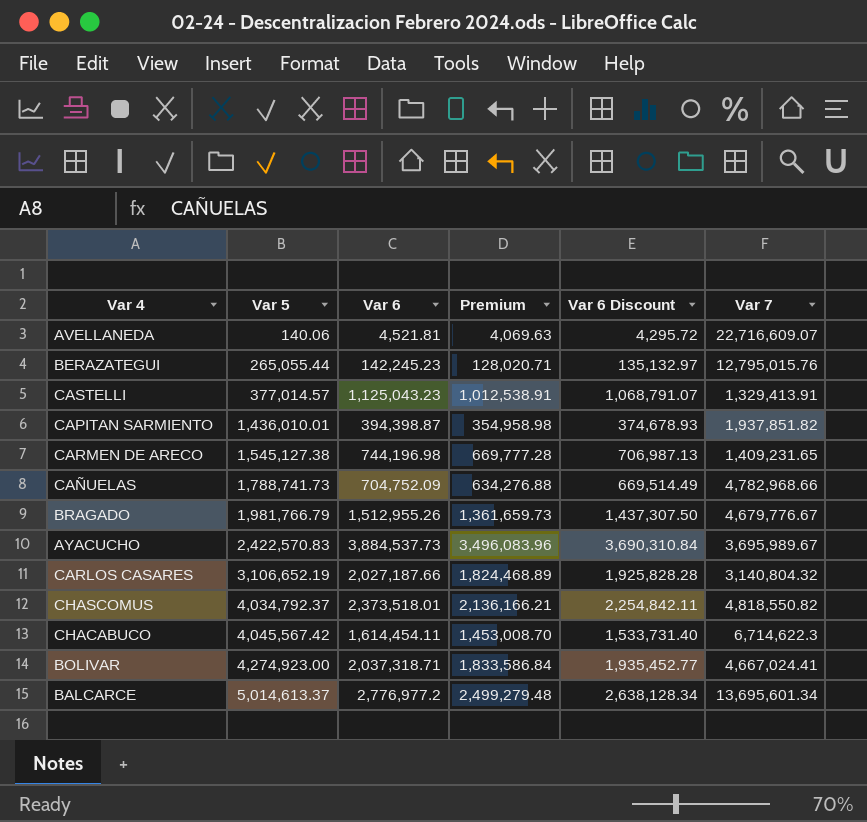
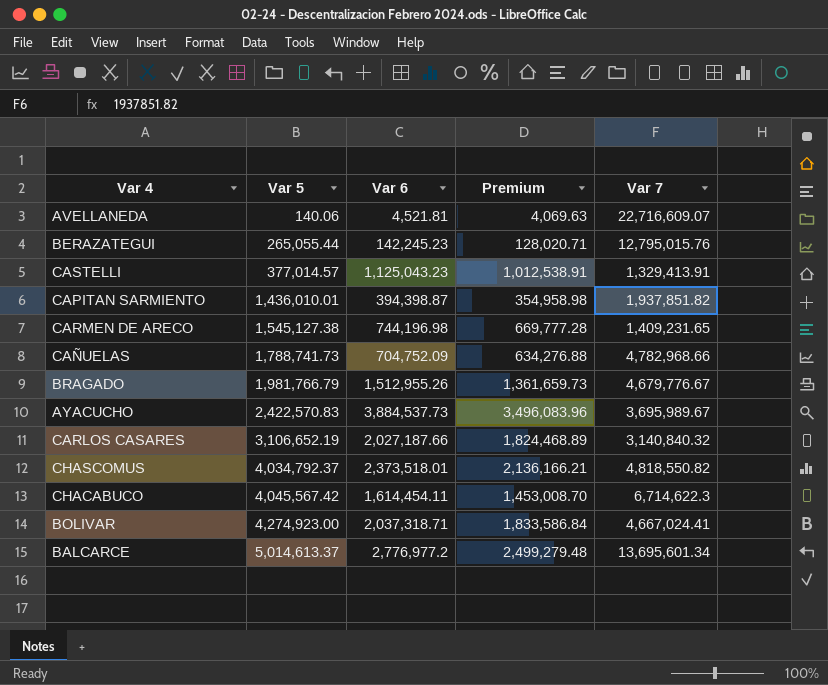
column Var 6 Discount | formula: [Var 6] * 0.95 -> none
CARLOS CASARES | Var 7: 3,140,804.32 -> 3,140,840.32

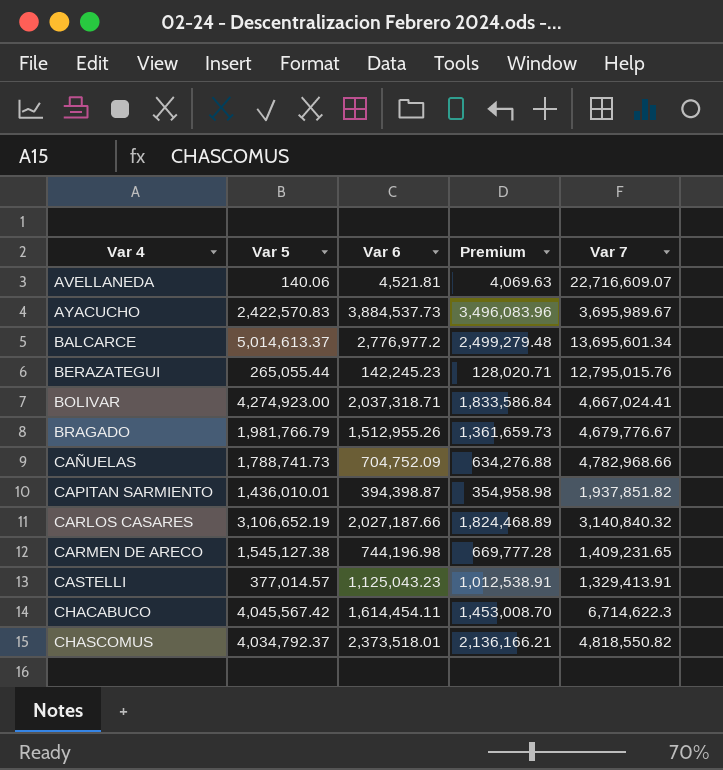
row order: Var 5 ascending -> Var 4 ascending

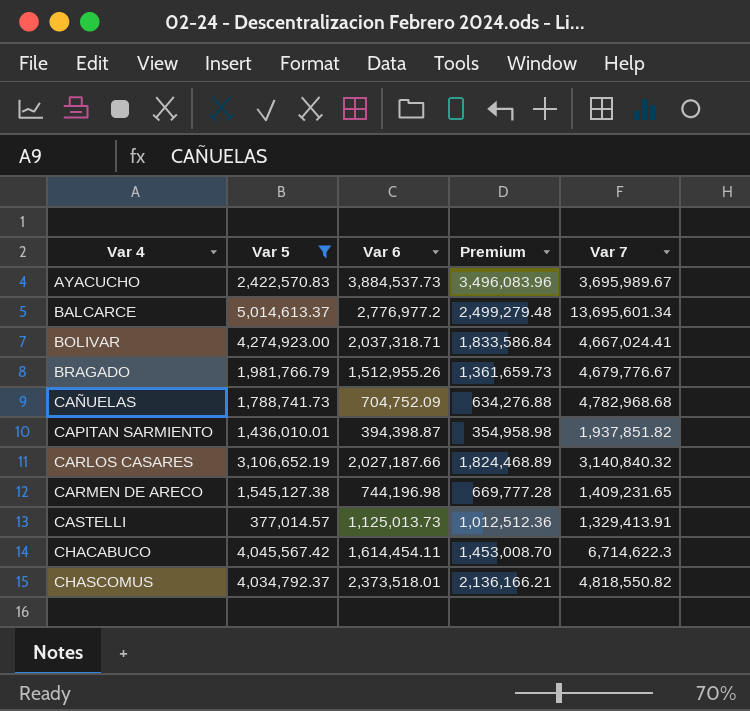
filter: none -> Var 5 >= 377,014.57
CAÑUELAS | Var 7: 4,782,968.66 -> 4,782,968.68
CASTELLI | Var 6: 1,125,043.23 -> 1,125,013.73
CASTELLI | Premium: 1,012,538.91 -> 1,012,512.36

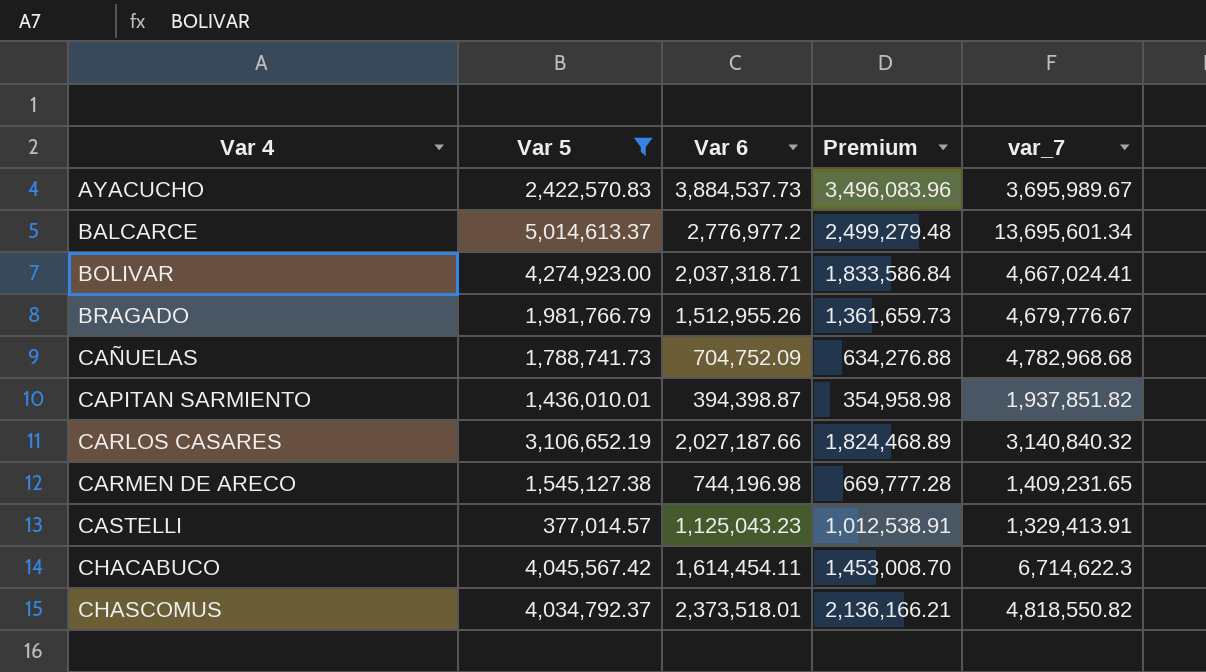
column name: Var 7 -> var_7
CASTELLI | Var 6: 1,125,013.73 -> 1,125,043.23
CASTELLI | Premium: 1,012,512.36 -> 1,012,538.91

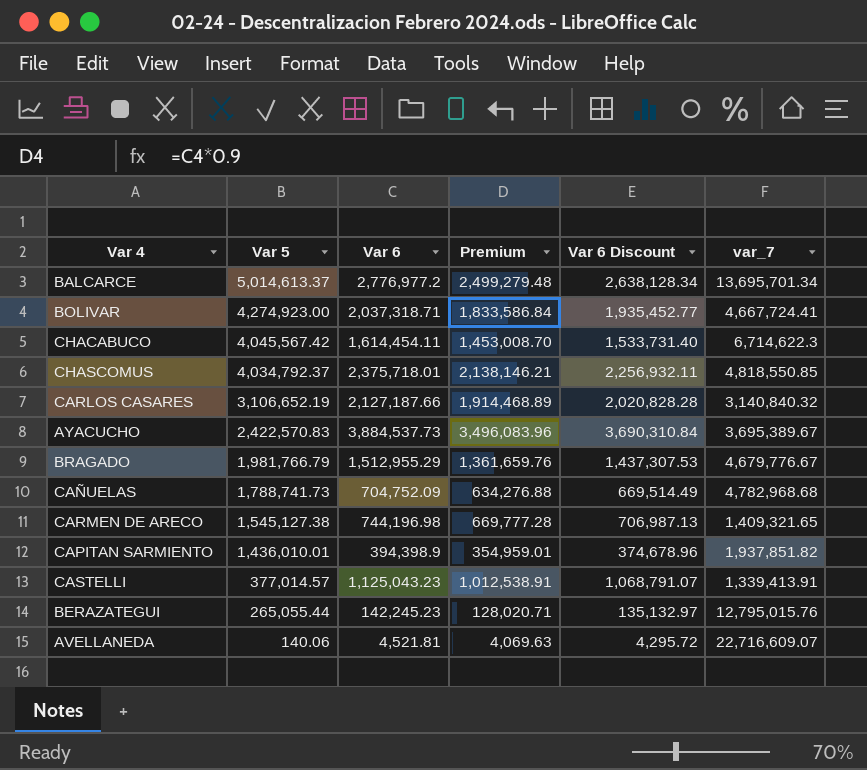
filter: Var 5 >= 377,014.57 -> none
row order: Var 4 ascending -> Var 5 descending
column Var 6 Discount | formula: none -> [Var 6] * 0.95
BALCARCE | var_7: 13,695,601.34 -> 13,695,701.34
BOLIVAR | var_7: 4,667,024.41 -> 4,667,724.41
CHASCOMUS | Var 6: 2,373,518.01 -> 2,375,718.01
CHASCOMUS | Premium: 2,136,166.21 -> 2,138,146.21
CHASCOMUS | var_7: 4,818,550.82 -> 4,818,550.85
CARLOS CASARES | Var 6: 2,027,187.66 -> 2,127,187.66
CARLOS CASARES | Premium: 1,824,468.89 -> 1,914,468.89
AYACUCHO | var_7: 3,695,989.67 -> 3,695,389.67
BRAGADO | Var 6: 1,512,955.26 -> 1,512,955.29
BRAGADO | Premium: 1,361,659.73 -> 1,361,659.76
CARMEN DE ARECO | var_7: 1,409,231.65 -> 1,409,321.65
CAPITAN SARMIENTO | Var 6: 394,398.87 -> 394,398.9
CAPITAN SARMIENTO | Premium: 354,958.98 -> 354,959.01
CASTELLI | var_7: 1,329,413.91 -> 1,339,413.91

